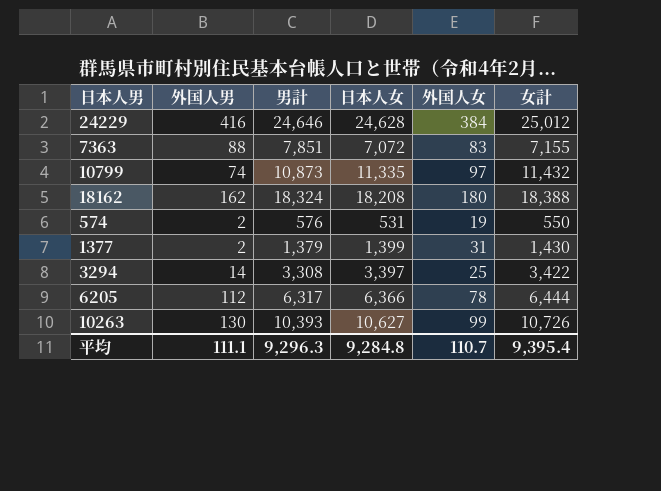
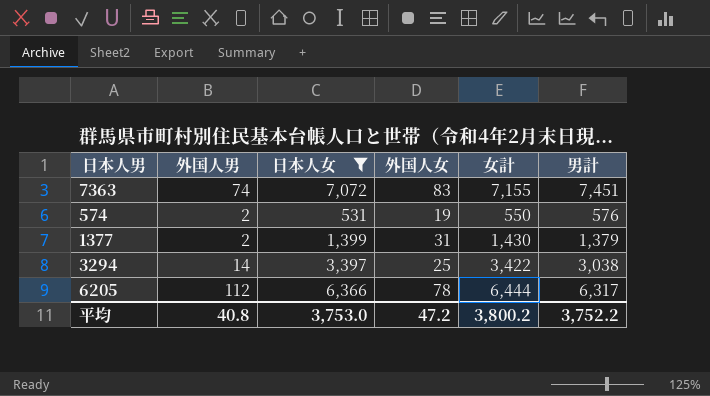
filter: none -> 日本人女 <= 7,072
column 男計 | position: 3 -> 6
7363 | 外国人男: 88 -> 74
7363 | 男計: 7,851 -> 7,451
3294 | 男計: 3,308 -> 3,038
平均 | 外国人男: 111.1 -> 40.8
平均 | 日本人女: 9,284.8 -> 3,753.0
平均 | 外国人女: 110.7 -> 47.2
平均 | 女計: 9,395.4 -> 3,800.2
平均 | 男計: 9,296.3 -> 3,752.2

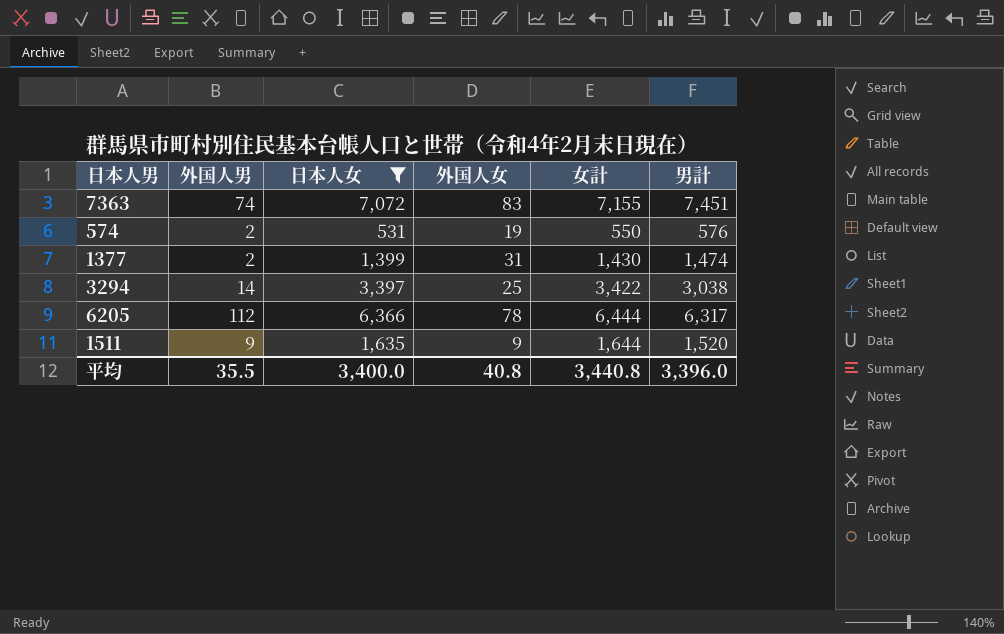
1377 | 男計: 1,379 -> 1,474
row 1511: none -> 9 | 1,635 | 9 | 1,644 | 1,520
平均 | 外国人男: 40.8 -> 35.5
平均 | 日本人女: 3,753.0 -> 3,400.0
平均 | 外国人女: 47.2 -> 40.8
平均 | 女計: 3,800.2 -> 3,440.8
平均 | 男計: 3,752.2 -> 3,396.0

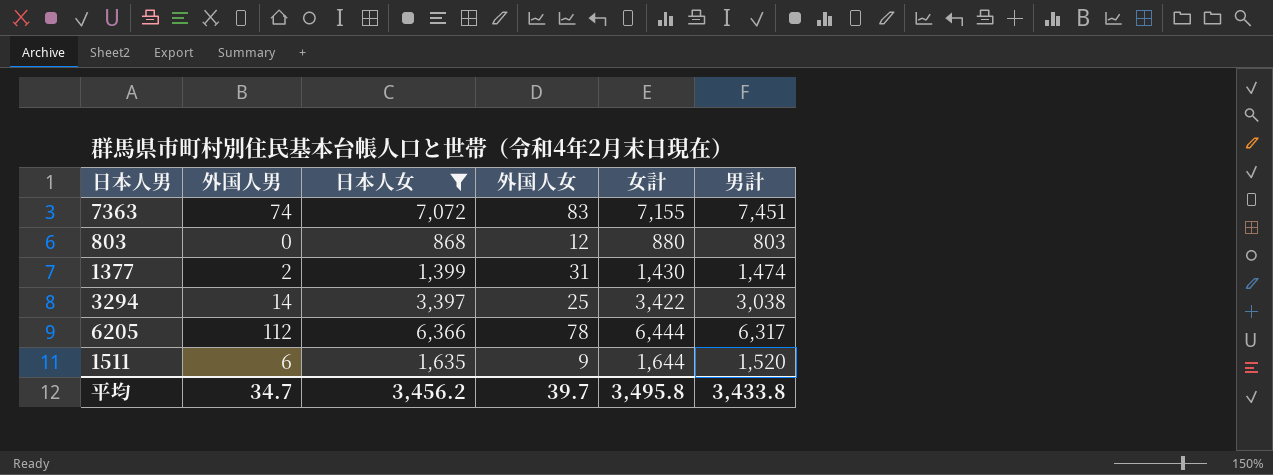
row 574: 2 | 531 | 19 | 550 | 576 -> none
row 803: none -> 0 | 868 | 12 | 880 | 803
1511 | 外国人男: 9 -> 6
平均 | 外国人男: 35.5 -> 34.7
平均 | 日本人女: 3,400.0 -> 3,456.2
平均 | 外国人女: 40.8 -> 39.7
平均 | 女計: 3,440.8 -> 3,495.8
平均 | 男計: 3,396.0 -> 3,433.8

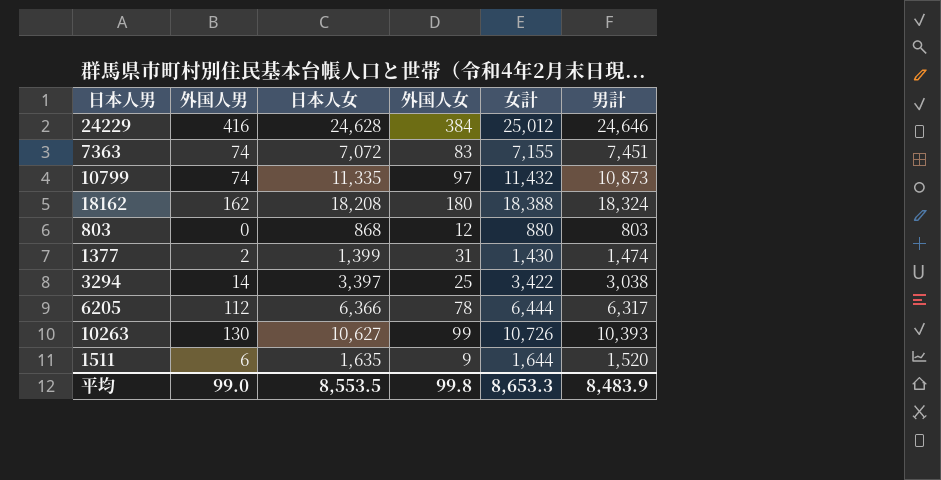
filter: 日本人女 <= 7,072 -> none
平均 | 外国人男: 34.7 -> 99.0
平均 | 日本人女: 3,456.2 -> 8,553.5
平均 | 外国人女: 39.7 -> 99.8
平均 | 女計: 3,495.8 -> 8,653.3
平均 | 男計: 3,433.8 -> 8,483.9

